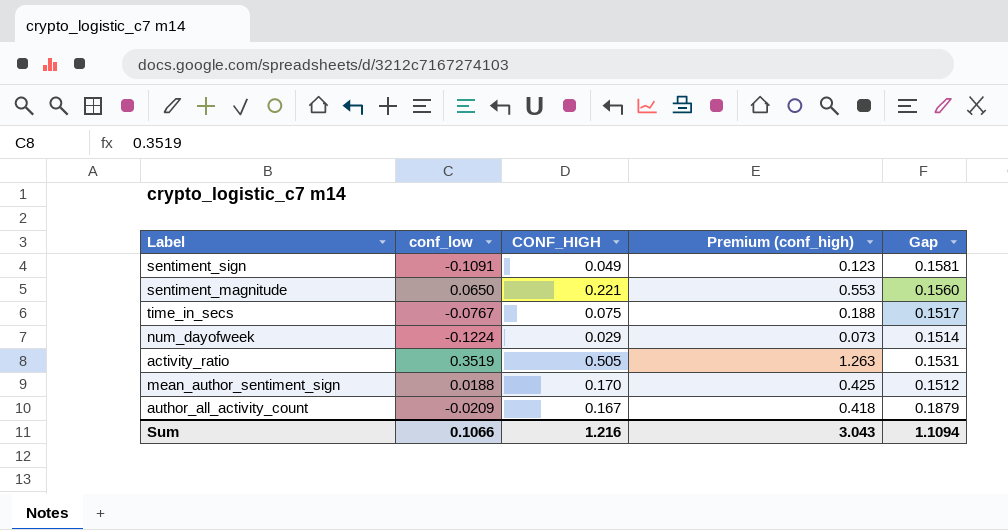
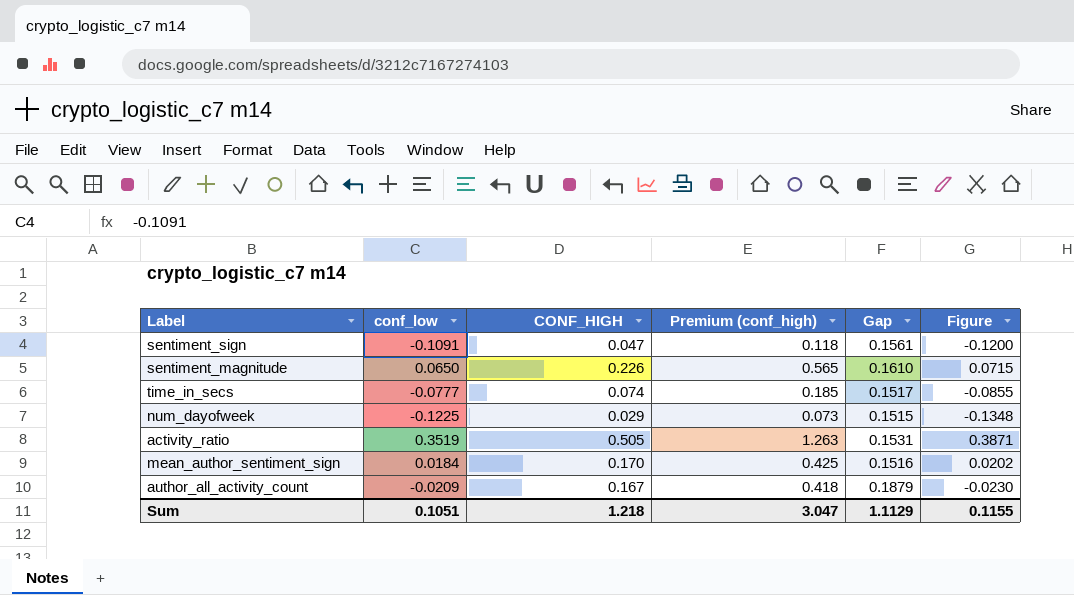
column Figure | formula: none -> [conf_low] * 1.1
sentiment_sign | CONF_HIGH: 0.049 -> 0.047
sentiment_sign | Premium (conf_high): 0.123 -> 0.118
sentiment_sign | Gap: 0.1581 -> 0.1561
sentiment_magnitude | CONF_HIGH: 0.221 -> 0.226
sentiment_magnitude | Premium (conf_high): 0.553 -> 0.565
sentiment_magnitude | Gap: 0.1560 -> 0.1610
time_in_secs | conf_low: -0.0767 -> -0.0777
time_in_secs | CONF_HIGH: 0.075 -> 0.074
time_in_secs | Premium (conf_high): 0.188 -> 0.185
num_dayofweek | conf_low: -0.1224 -> -0.1225
num_dayofweek | Gap: 0.1514 -> 0.1515
mean_author_sentiment_sign | conf_low: 0.0188 -> 0.0184
mean_author_sentiment_sign | Gap: 0.1512 -> 0.1516
Sum | conf_low: 0.1066 -> 0.1051
Sum | CONF_HIGH: 1.216 -> 1.218
Sum | Premium (conf_high): 3.043 -> 3.047
Sum | Gap: 1.1094 -> 1.1129

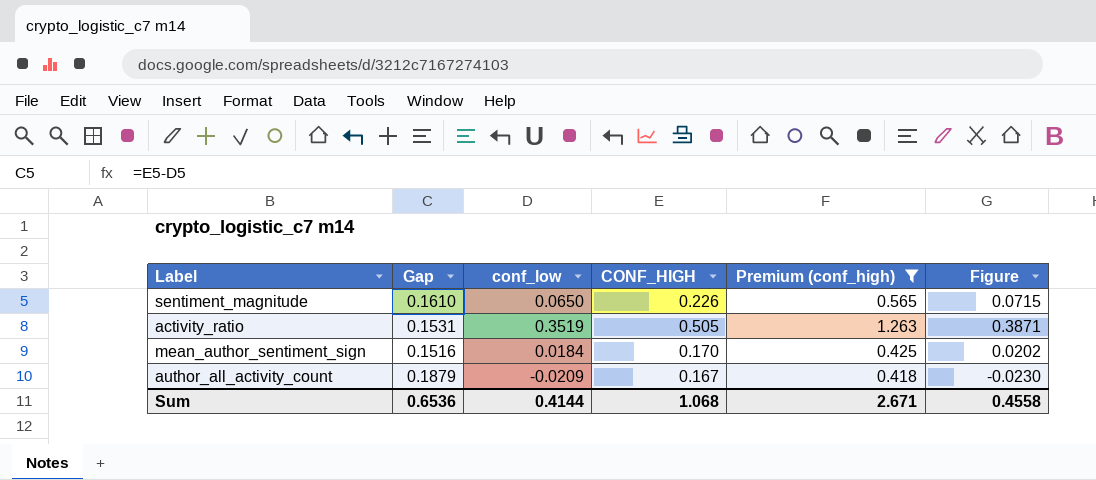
filter: none -> Premium (conf_high) >= 0.418
column Gap | position: 5 -> 2
Sum | Gap: 1.1129 -> 0.6536
Sum | conf_low: 0.1051 -> 0.4144
Sum | CONF_HIGH: 1.218 -> 1.068
Sum | Premium (conf_high): 3.047 -> 2.671
Sum | Figure: 0.1155 -> 0.4558

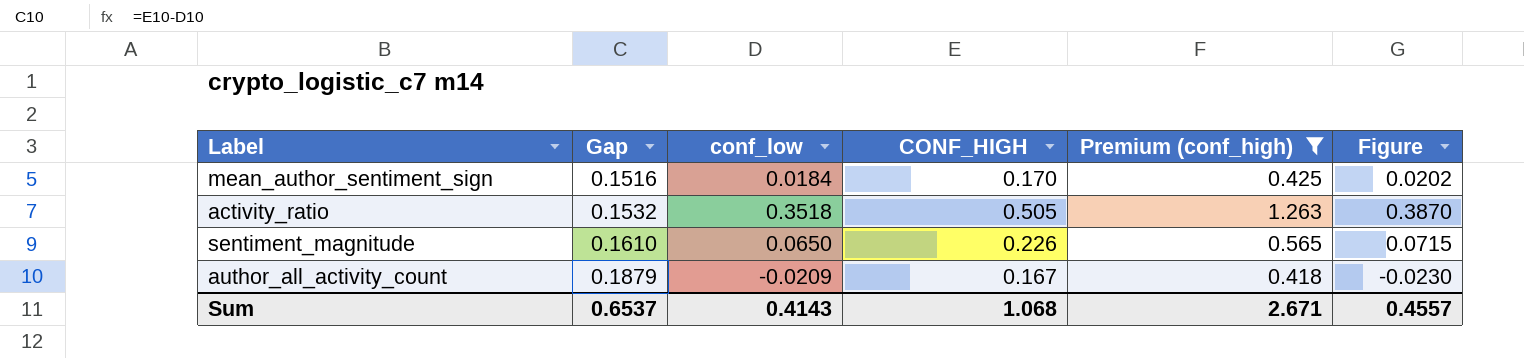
row order: none -> Gap ascending
activity_ratio | Gap: 0.1531 -> 0.1532
activity_ratio | conf_low: 0.3519 -> 0.3518
activity_ratio | Figure: 0.3871 -> 0.3870
Sum | Gap: 0.6536 -> 0.6537
Sum | conf_low: 0.4144 -> 0.4143
Sum | Figure: 0.4558 -> 0.4557

